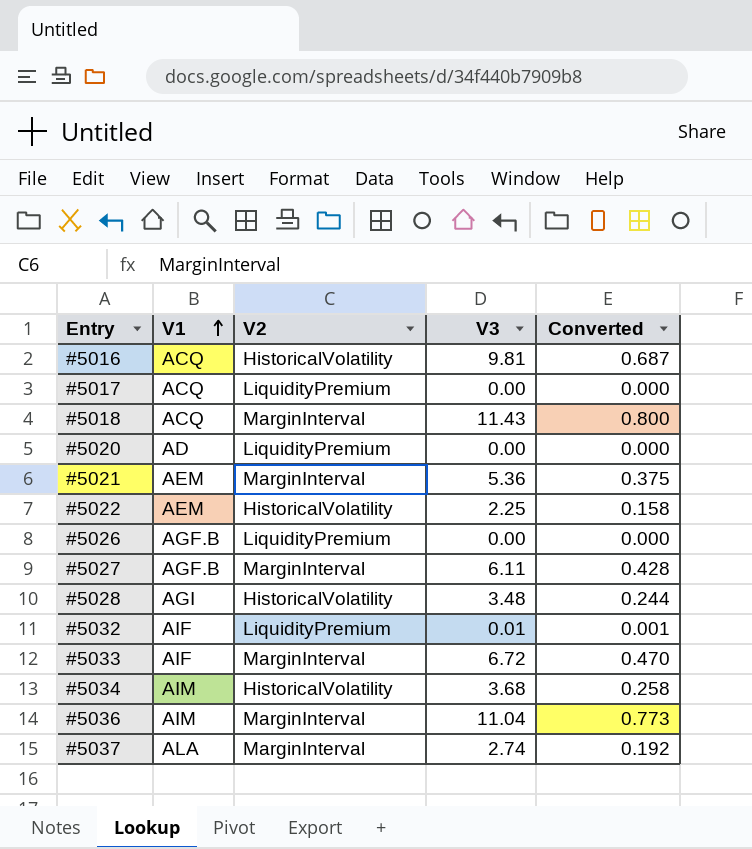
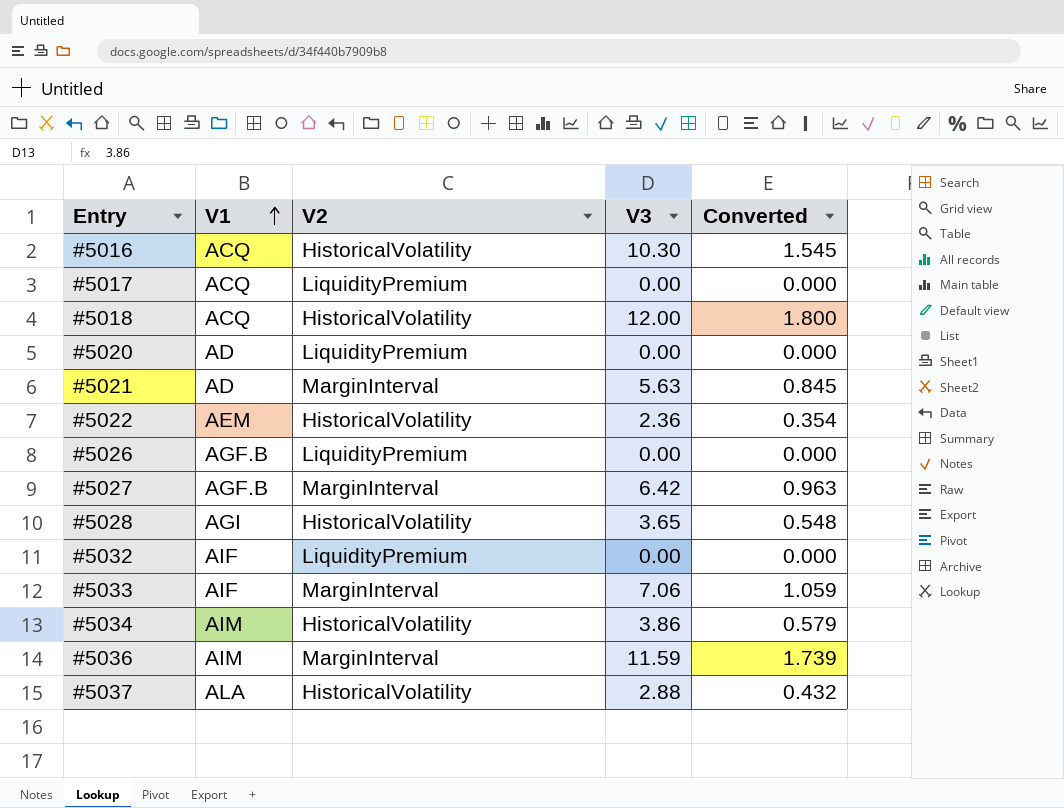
column Converted | formula: [V3] * 0.07 -> [V3] * 0.15
#5016 | V3: 9.81 -> 10.30
#5018 | V2: MarginInterval -> HistoricalVolatility
#5018 | V3: 11.43 -> 12.00
#5021 | V1: AEM -> AD
#5021 | V3: 5.36 -> 5.63
#5022 | V3: 2.25 -> 2.36
#5027 | V3: 6.11 -> 6.42
#5028 | V3: 3.48 -> 3.65
#5032 | V3: 0.01 -> 0.00
#5033 | V3: 6.72 -> 7.06
#5034 | V3: 3.68 -> 3.86
#5036 | V3: 11.04 -> 11.59
#5037 | V2: MarginInterval -> HistoricalVolatility
#5037 | V3: 2.74 -> 2.88

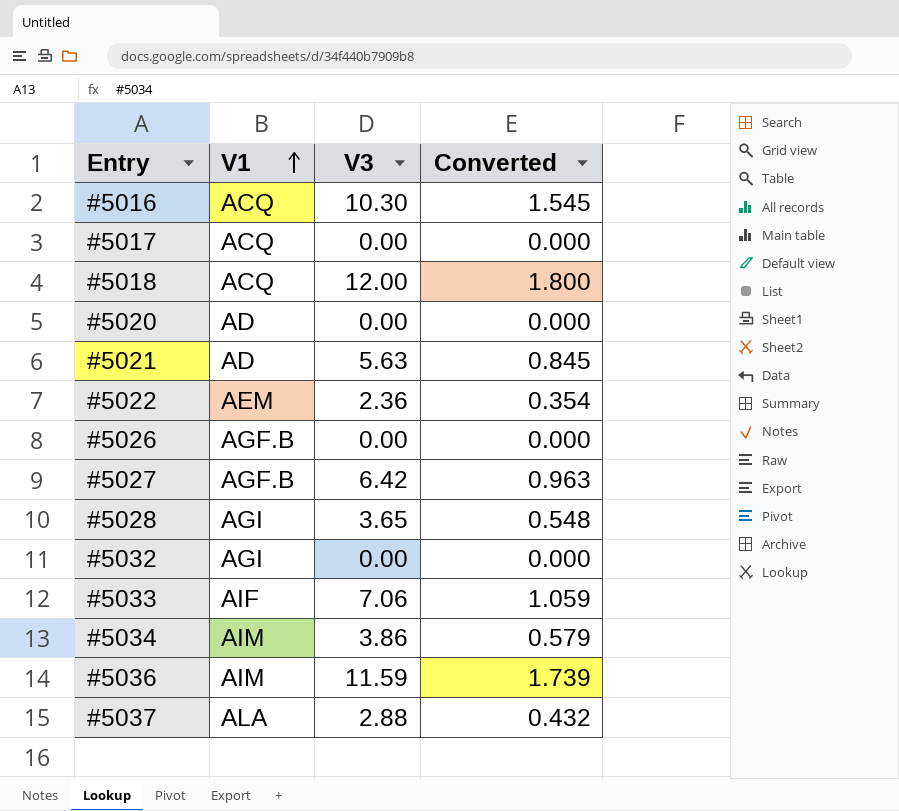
column V2 | position: 3 -> none
#5032 | V1: AIF -> AGI

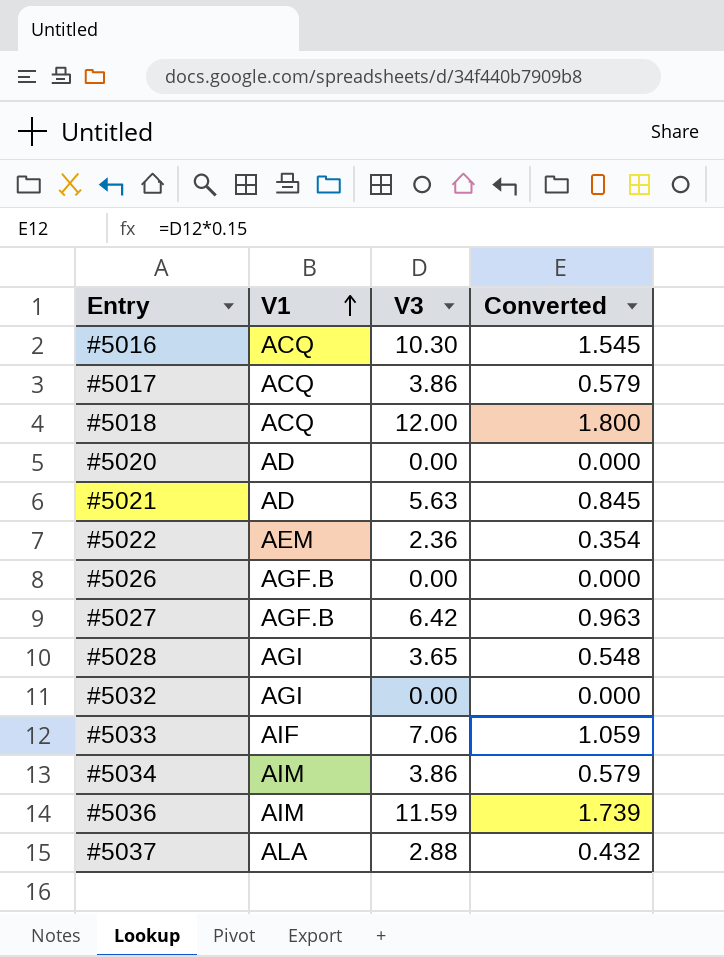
#5017 | V3: 0.00 -> 3.86
#5017 | Converted: 0.000 -> 0.579

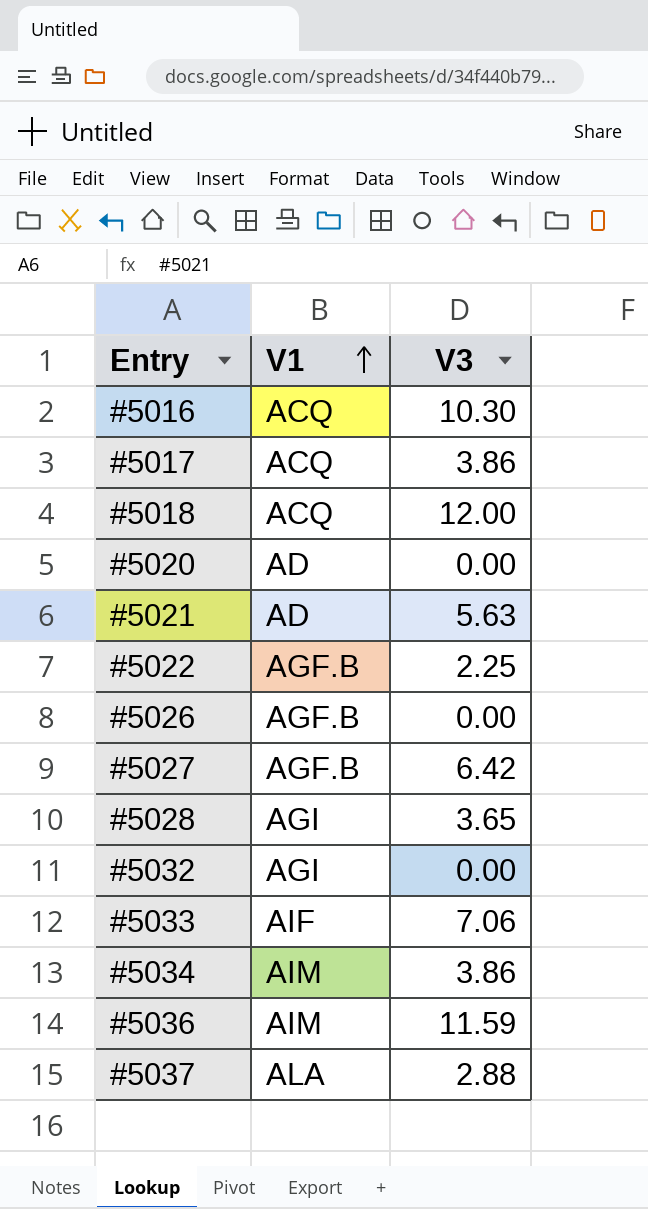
column Converted | formula: [V3] * 0.15 -> none
#5022 | V1: AEM -> AGF.B
#5022 | V3: 2.36 -> 2.25

